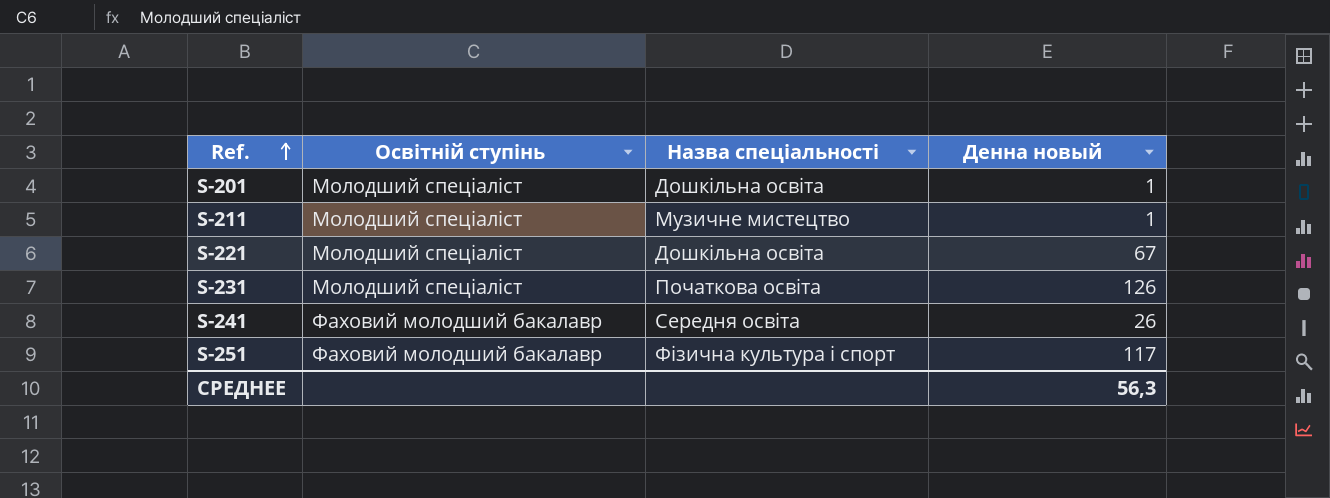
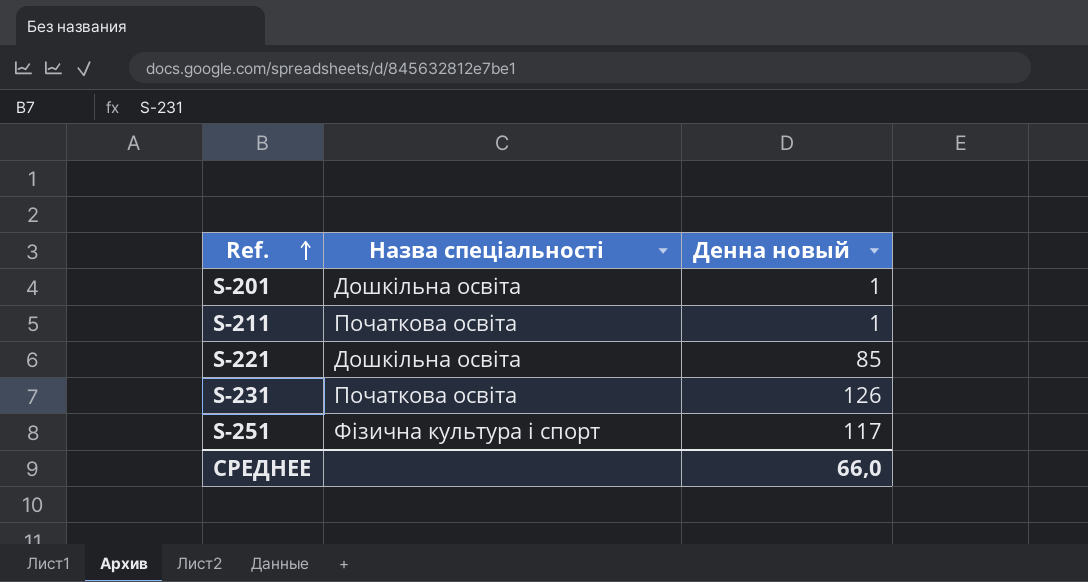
column Освітній ступінь | position: 2 -> none
row S-241: Фаховий молодший бакалавр | Середня освіта | 26 -> none
S-211 | Назва спеціальності: Музичне мистецтво -> Початкова освіта
S-221 | Денна новый: 67 -> 85
СРЕДНЕЕ | Денна новый: 56,3 -> 66,0

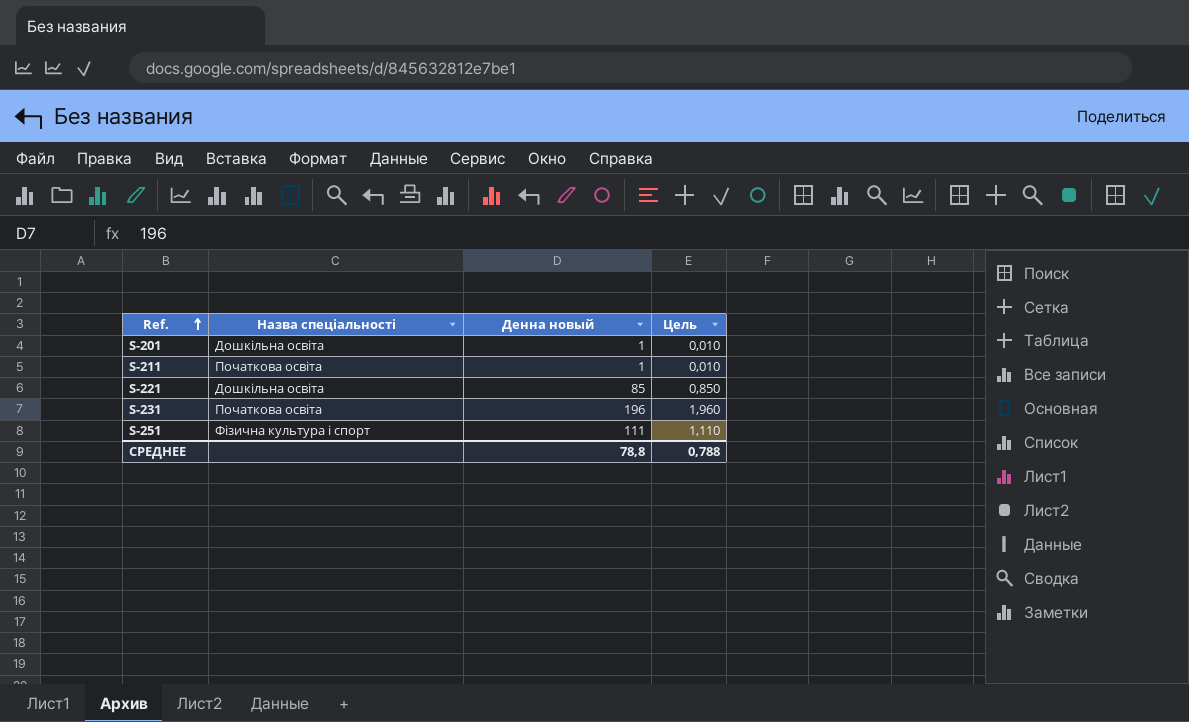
column Цель | formula: none -> [Денна новый] * 0,01
S-231 | Денна новый: 126 -> 196
S-251 | Денна новый: 117 -> 111
СРЕДНЕЕ | Денна новый: 66,0 -> 78,8

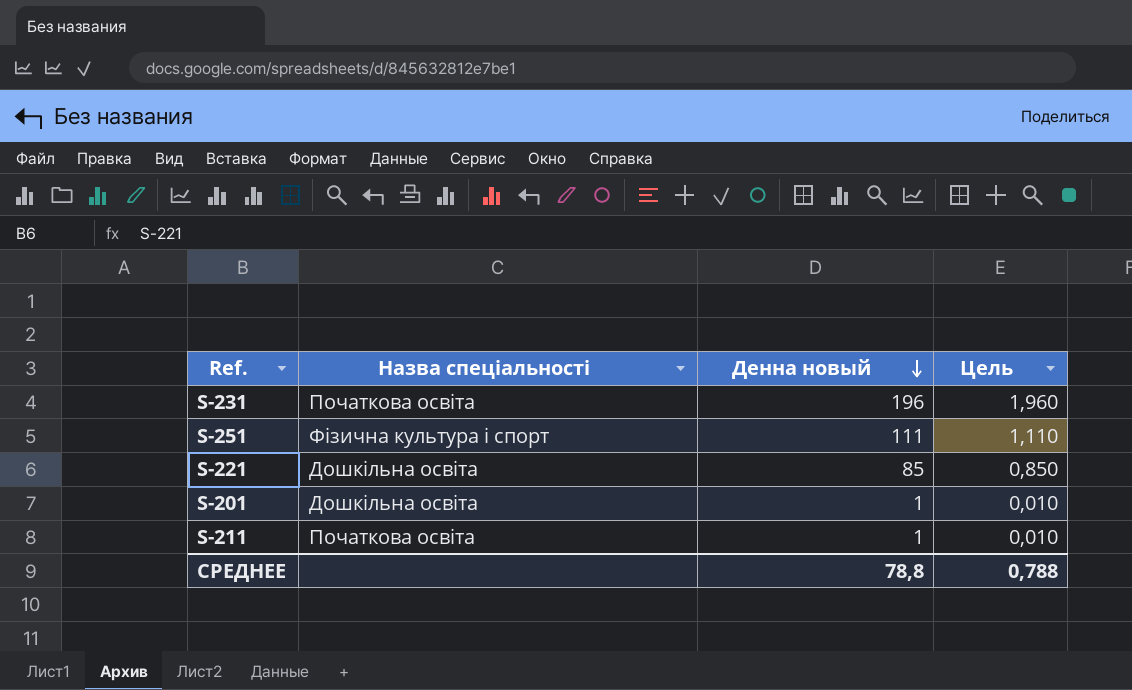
row order: Ref. ascending -> Денна новый descending

